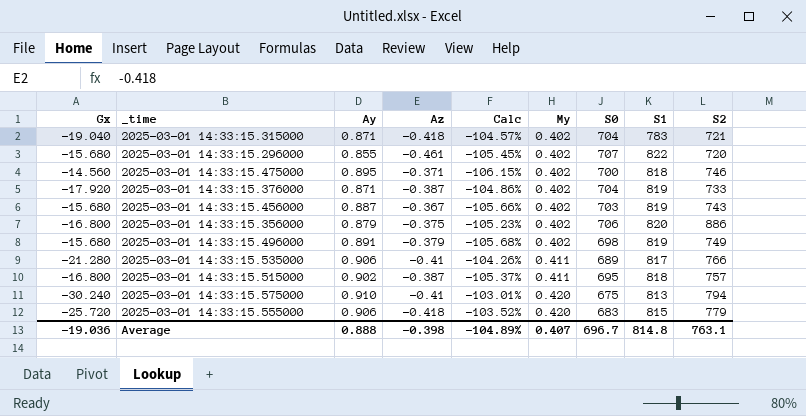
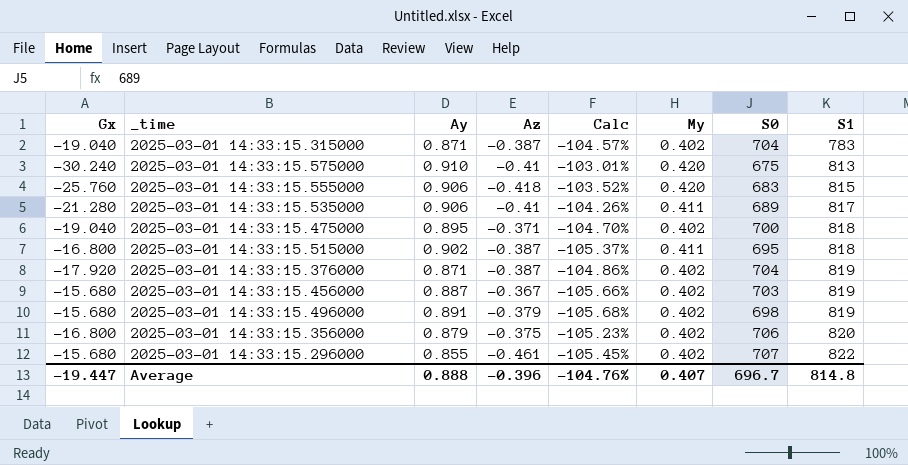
row order: My ascending -> S1 ascending
column S2 | position: 9 -> none
2025-03-01 14:33:15.315000 | Az: -0.418 -> -0.387
2025-03-01 14:33:15.555000 | Gx: -25.720 -> -25.760
2025-03-01 14:33:15.475000 | Gx: -14.560 -> -19.040
2025-03-01 14:33:15.475000 | Calc: -106.15% -> -104.70%
Average | Gx: -19.036 -> -19.447
Average | Az: -0.398 -> -0.396
Average | Calc: -104.89% -> -104.76%

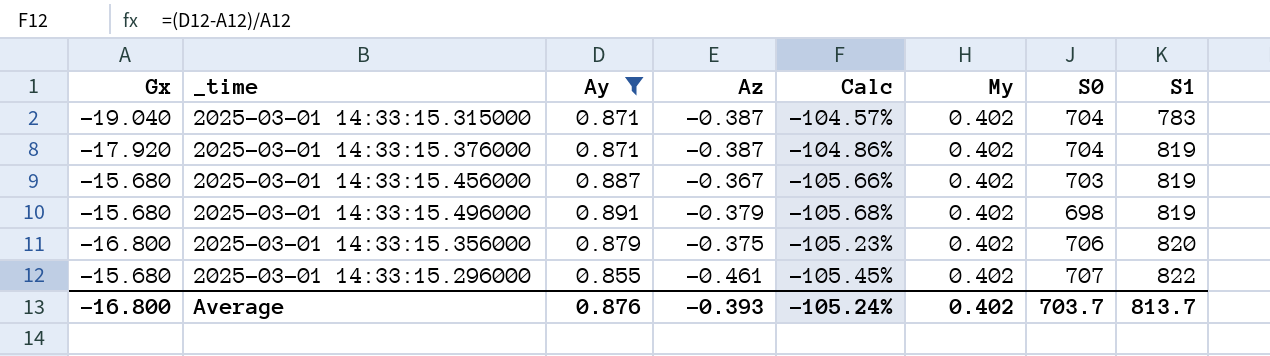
filter: none -> Ay <= 0.891
Average | Gx: -19.447 -> -16.800
Average | Ay: 0.888 -> 0.876
Average | Az: -0.396 -> -0.393
Average | Calc: -104.76% -> -105.24%
Average | My: 0.407 -> 0.402
Average | S0: 696.7 -> 703.7
Average | S1: 814.8 -> 813.7

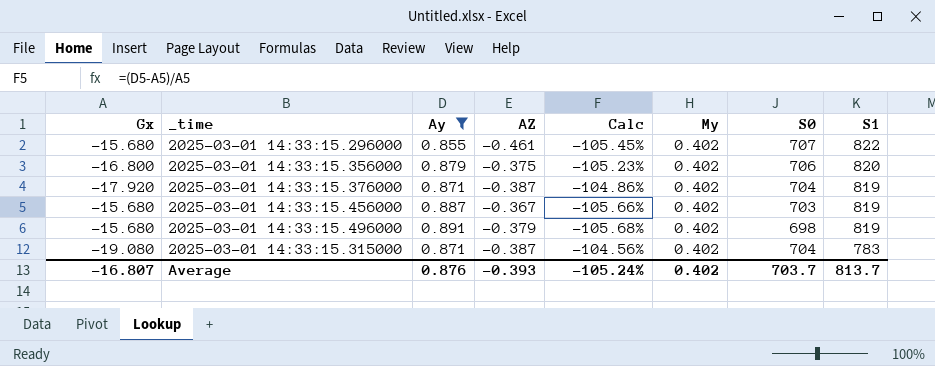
row order: S1 ascending -> S1 descending
column name: Az -> AZ
2025-03-01 14:33:15.315000 | Gx: -19.040 -> -19.080
2025-03-01 14:33:15.315000 | Calc: -104.57% -> -104.56%
Average | Gx: -16.800 -> -16.807

